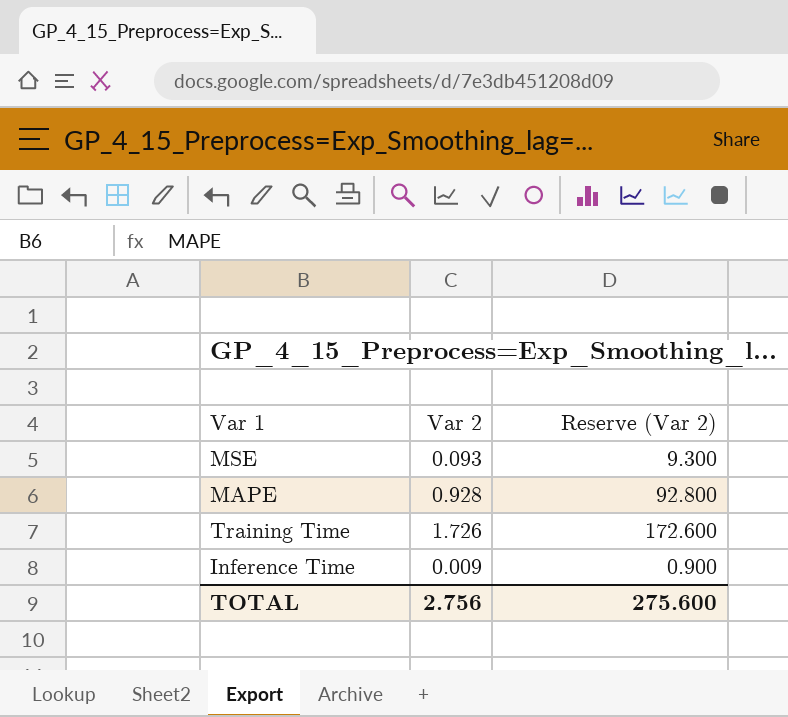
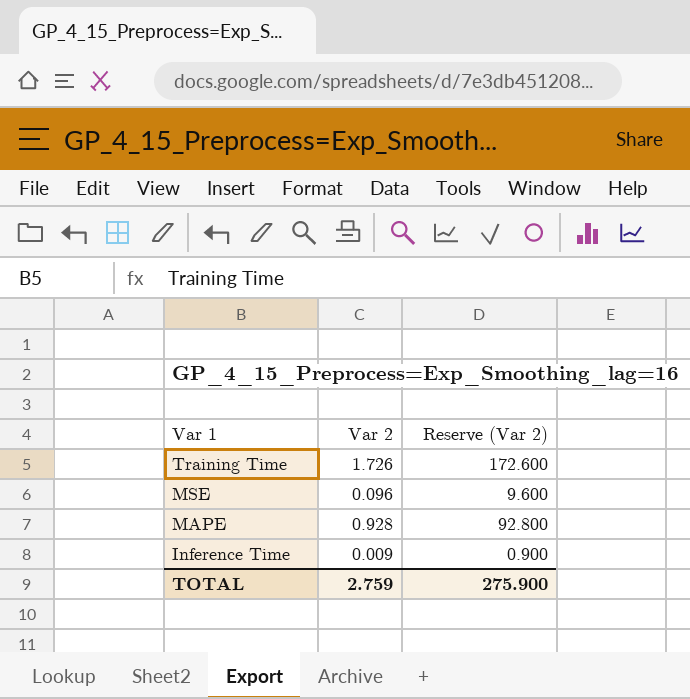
row order: none -> Var 1 descending
MSE | Var 2: 0.093 -> 0.096
MSE | Reserve (Var 2): 9.300 -> 9.600
TOTAL | Var 2: 2.756 -> 2.759
TOTAL | Reserve (Var 2): 275.600 -> 275.900

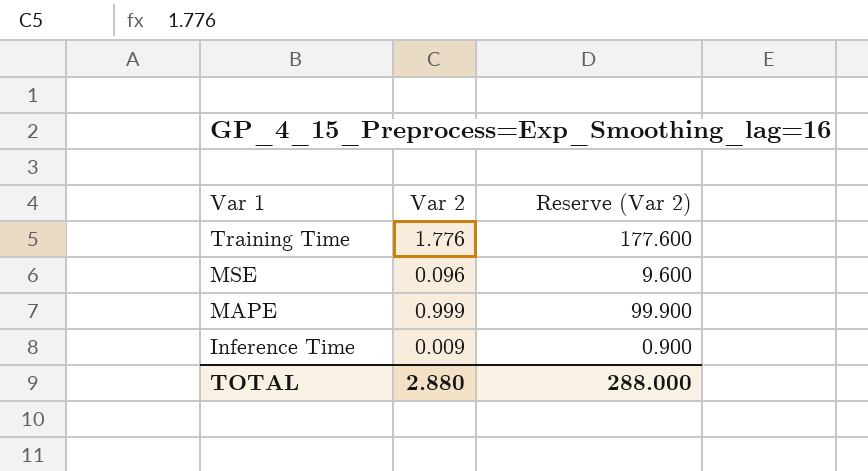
Training Time | Var 2: 1.726 -> 1.776
Training Time | Reserve (Var 2): 172.600 -> 177.600
MAPE | Var 2: 0.928 -> 0.999
MAPE | Reserve (Var 2): 92.800 -> 99.900
TOTAL | Var 2: 2.759 -> 2.880
TOTAL | Reserve (Var 2): 275.900 -> 288.000

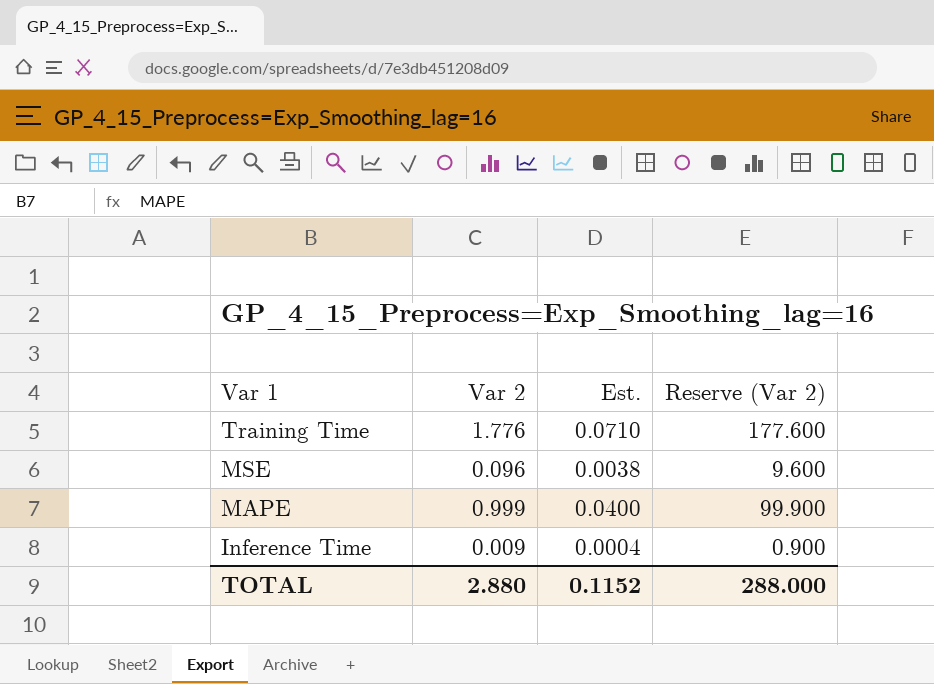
column Est. | formula: none -> [Var 2] * 0.04

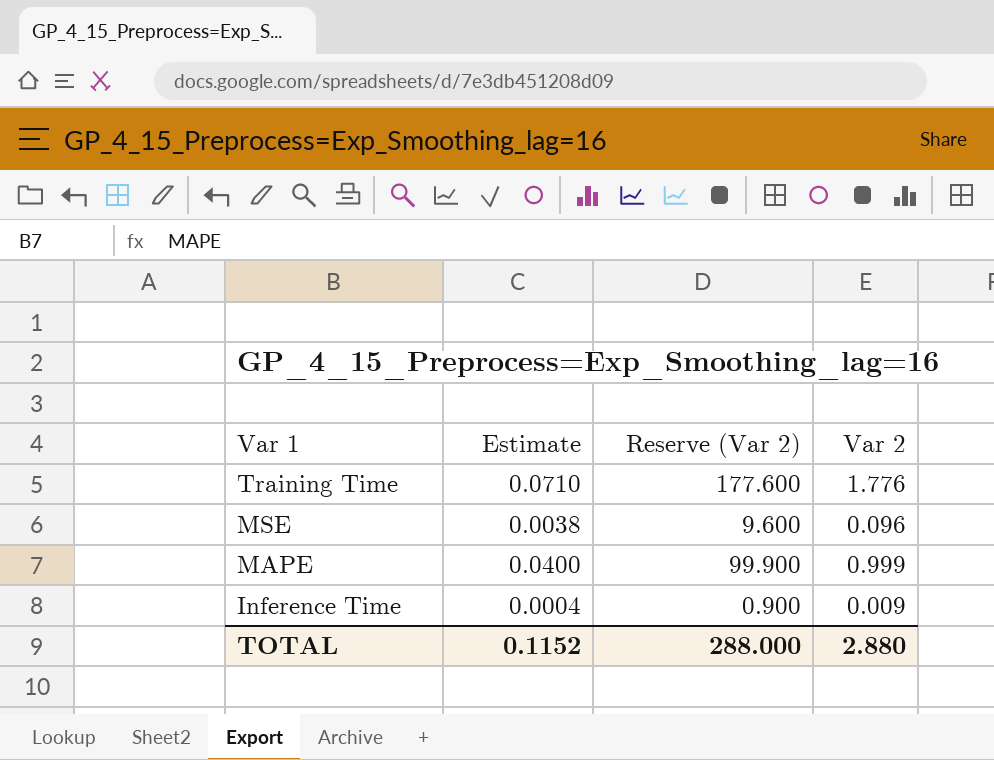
column name: Est. -> Estimate
column Var 2 | position: 2 -> 4

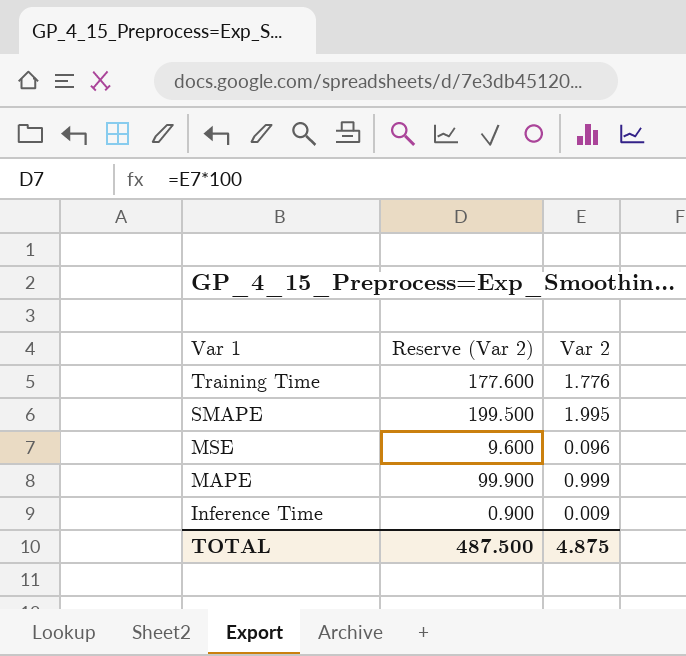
column Estimate | formula: [Var 2] * 0.04 -> none
row SMAPE: none -> 199.500 | 1.995
TOTAL | Reserve (Var 2): 288.000 -> 487.500
TOTAL | Var 2: 2.880 -> 4.875

